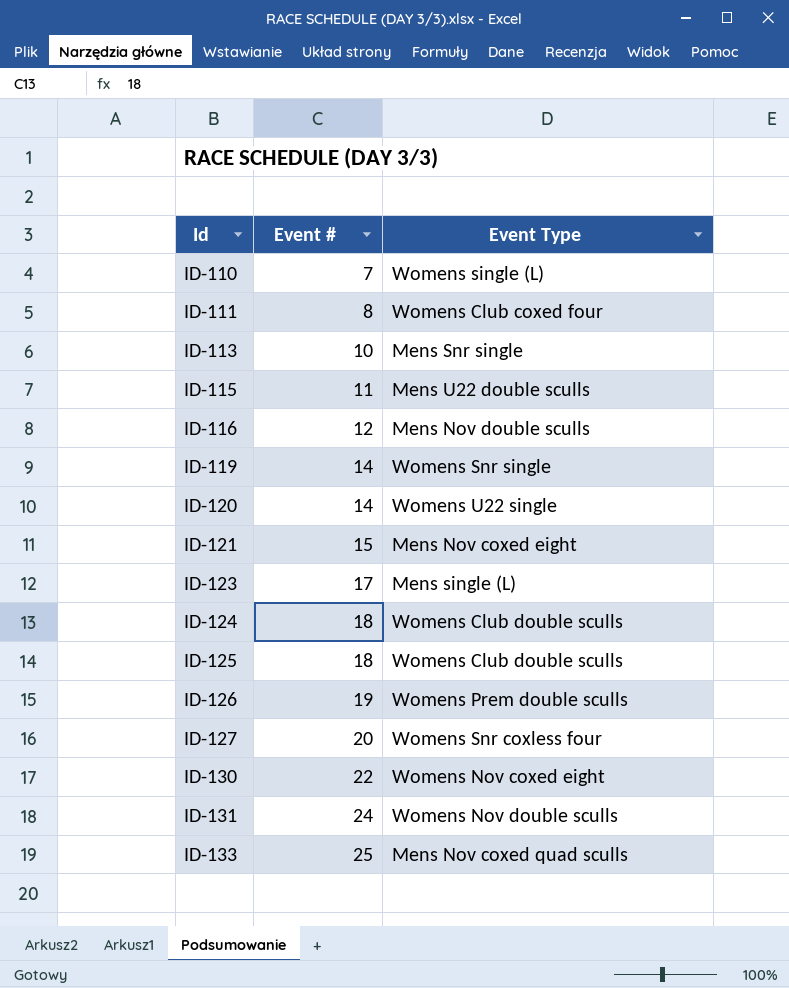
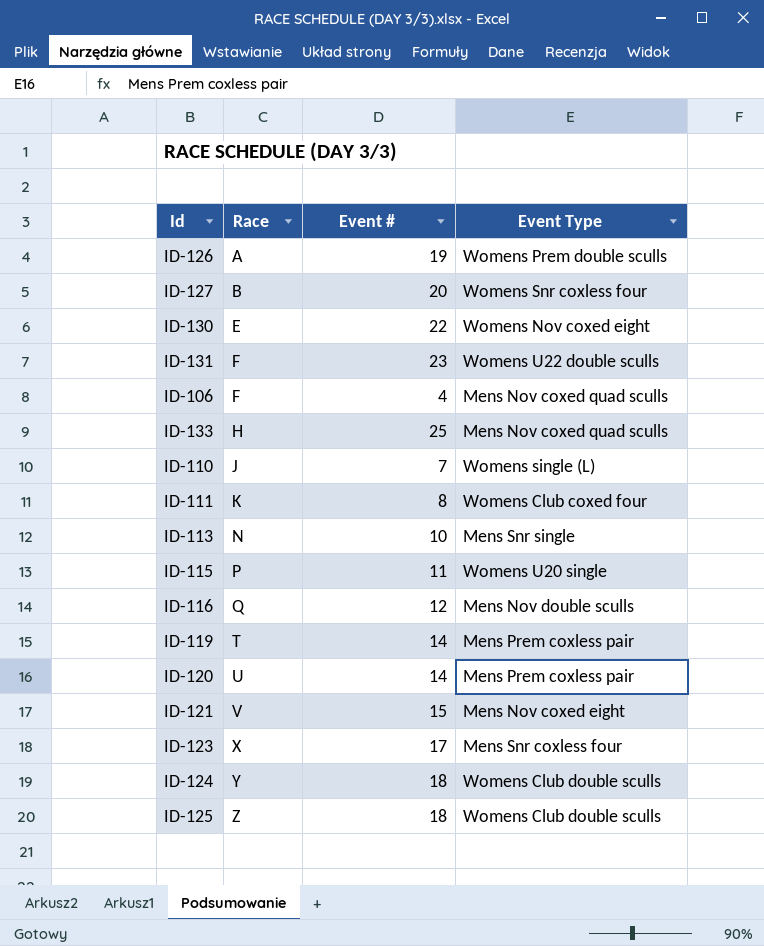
row order: Id ascending -> Race ascending
column Race | position: none -> 2
ID-131 | Event #: 24 -> 23
ID-131 | Event Type: Womens Nov double sculls -> Womens U22 double sculls
row ID-106: none -> F | 4 | Mens Nov coxed quad sculls
ID-115 | Event Type: Mens U22 double sculls -> Womens U20 single
ID-119 | Event Type: Womens Snr single -> Mens Prem coxless pair
ID-120 | Event Type: Womens U22 single -> Mens Prem coxless pair
ID-123 | Event Type: Mens single (L) -> Mens Snr coxless four

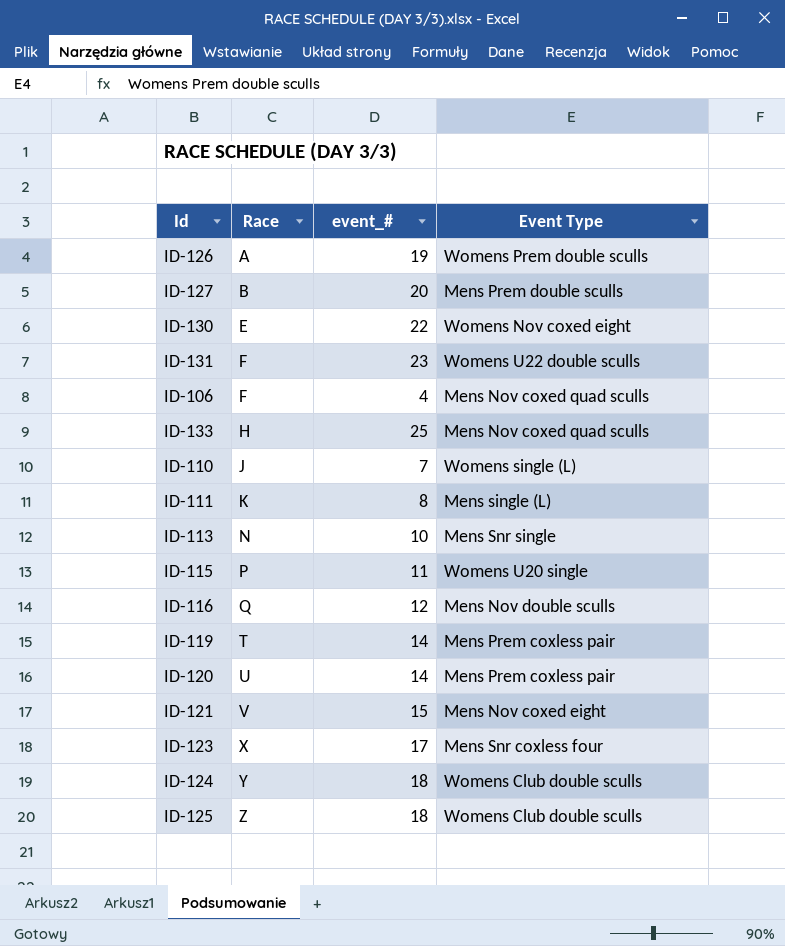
column name: Event # -> event_#
ID-127 | Event Type: Womens Snr coxless four -> Mens Prem double sculls
ID-111 | Event Type: Womens Club coxed four -> Mens single (L)

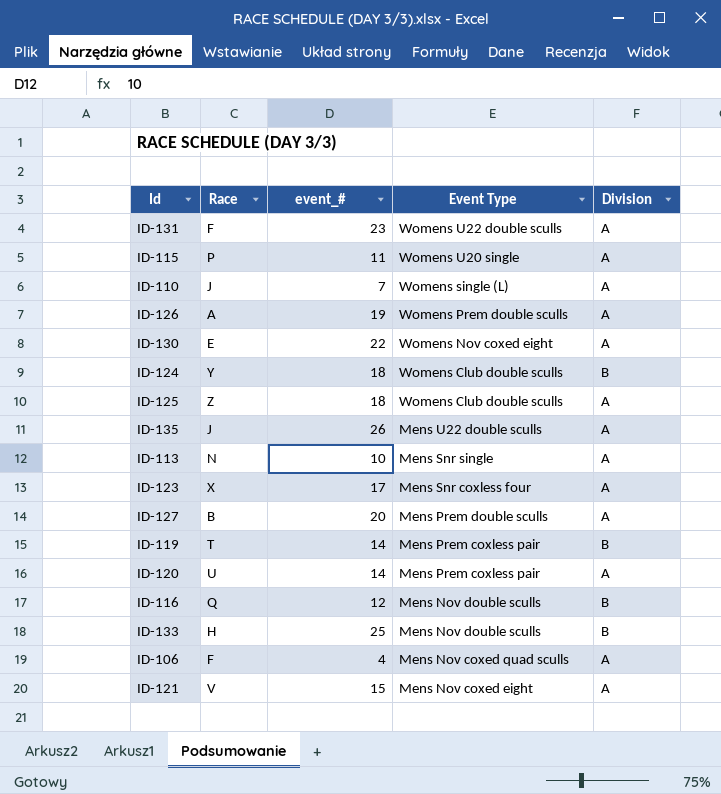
row order: Race ascending -> Event Type descending
column Division | position: none -> 5
row ID-111: K | 8 | Mens single (L) -> none
row ID-135: none -> J | 26 | Mens U22 double sculls | A
ID-133 | Event Type: Mens Nov coxed quad sculls -> Mens Nov double sculls

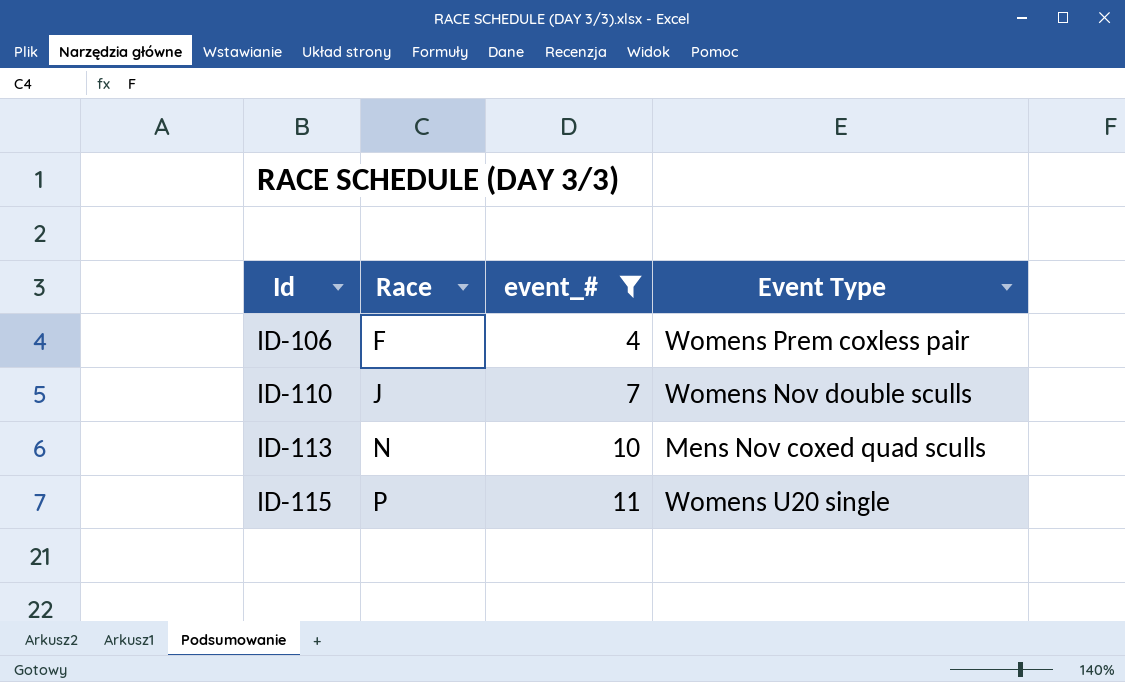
filter: none -> event_# <= 11
row order: Event Type descending -> Id ascending
column Division | position: 5 -> none
ID-106 | Event Type: Mens Nov coxed quad sculls -> Womens Prem coxless pair
ID-110 | Event Type: Womens single (L) -> Womens Nov double sculls
ID-113 | Event Type: Mens Snr single -> Mens Nov coxed quad sculls

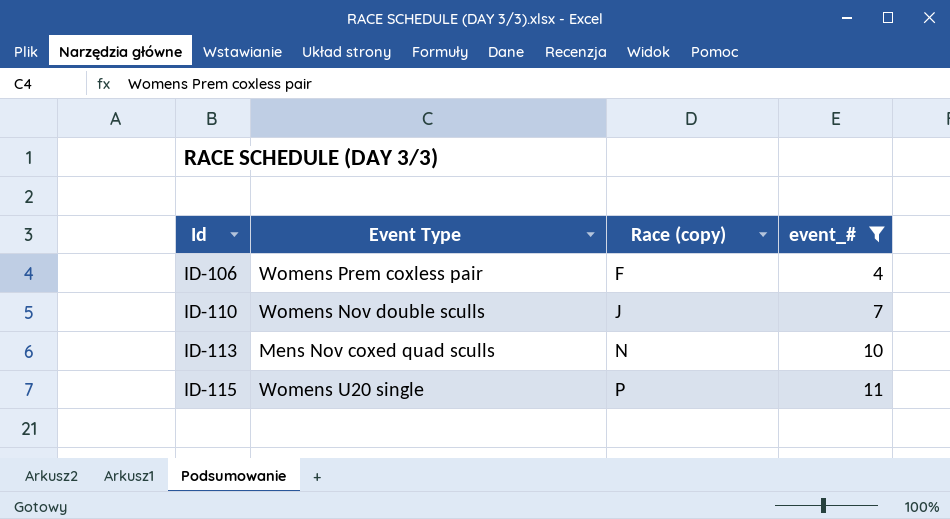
column Event Type | position: 4 -> 2
column name: Race -> Race (copy)

